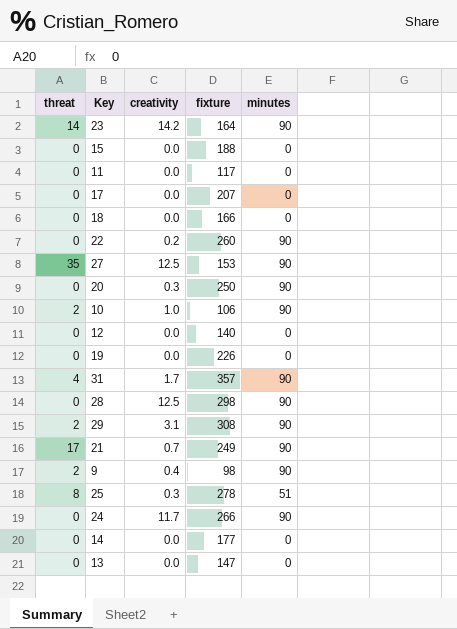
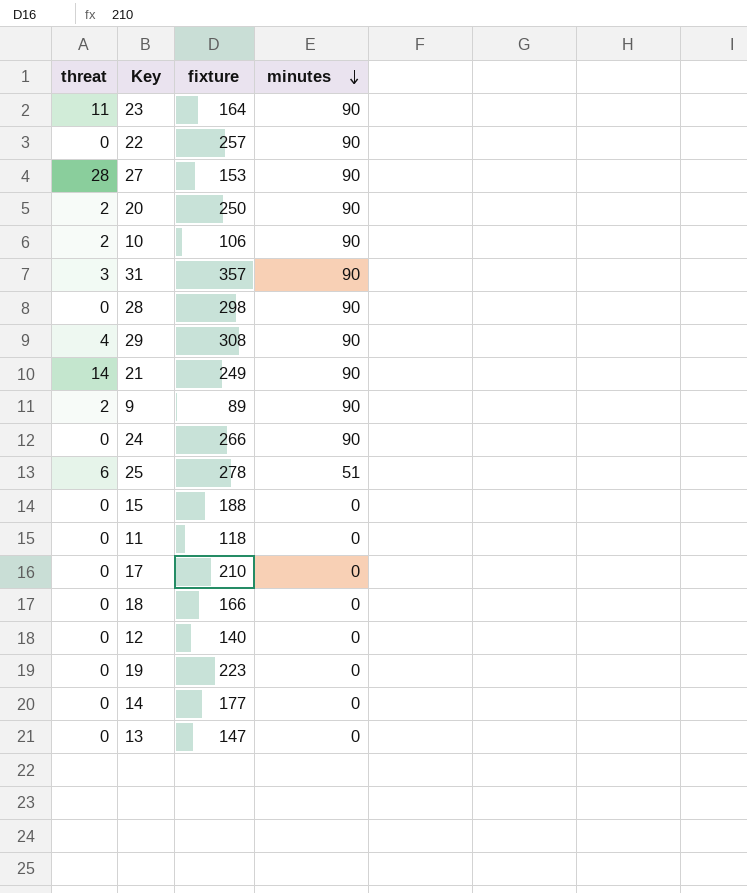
row order: none -> minutes descending
column creativity | position: 3 -> none
23 | threat: 14 -> 11
22 | fixture: 260 -> 257
27 | threat: 35 -> 28
20 | threat: 0 -> 2
31 | threat: 4 -> 3
29 | threat: 2 -> 4
21 | threat: 17 -> 14
9 | fixture: 98 -> 89
25 | threat: 8 -> 6
11 | fixture: 117 -> 118
17 | fixture: 207 -> 210
19 | fixture: 226 -> 223

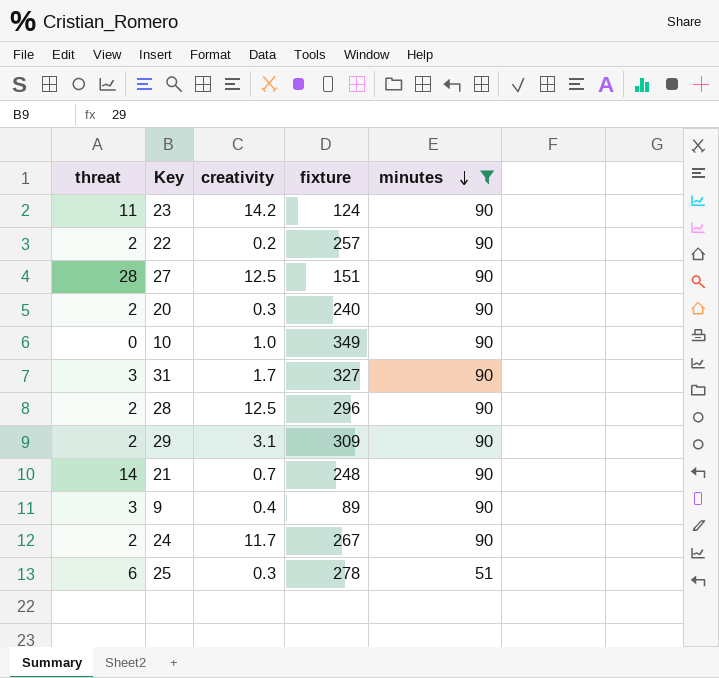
filter: none -> minutes != 0
column creativity | position: none -> 3
23 | fixture: 164 -> 124
22 | threat: 0 -> 2
27 | fixture: 153 -> 151
20 | fixture: 250 -> 240
10 | threat: 2 -> 0
10 | fixture: 106 -> 349
31 | fixture: 357 -> 327
28 | threat: 0 -> 2
28 | fixture: 298 -> 296
29 | threat: 4 -> 2
29 | fixture: 308 -> 309
21 | fixture: 249 -> 248
9 | threat: 2 -> 3
24 | threat: 0 -> 2
24 | fixture: 266 -> 267

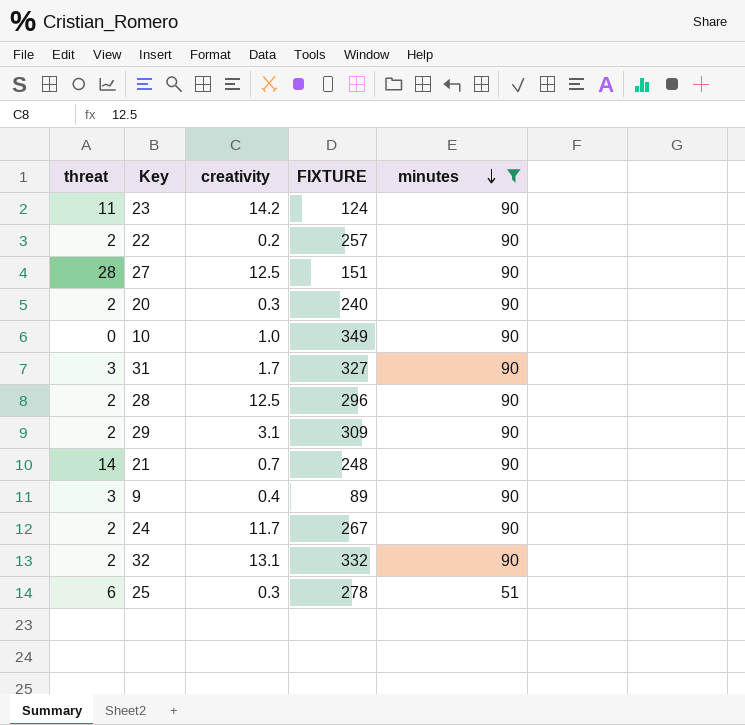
column name: fixture -> FIXTURE
row 32: none -> 2 | 13.1 | 332 | 90

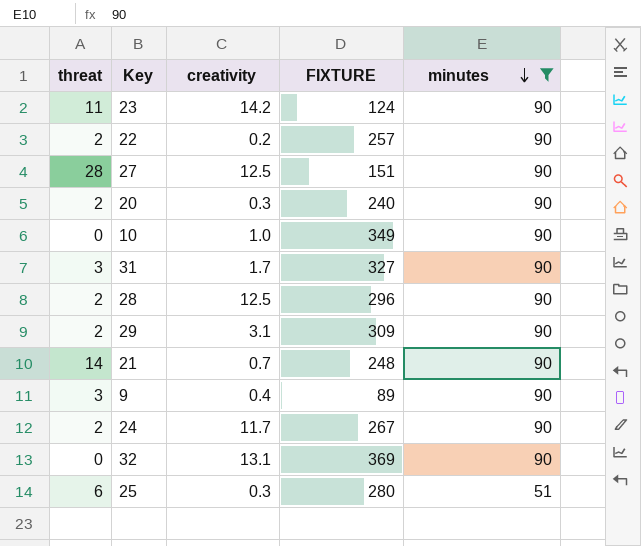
32 | threat: 2 -> 0
32 | FIXTURE: 332 -> 369
25 | FIXTURE: 278 -> 280

